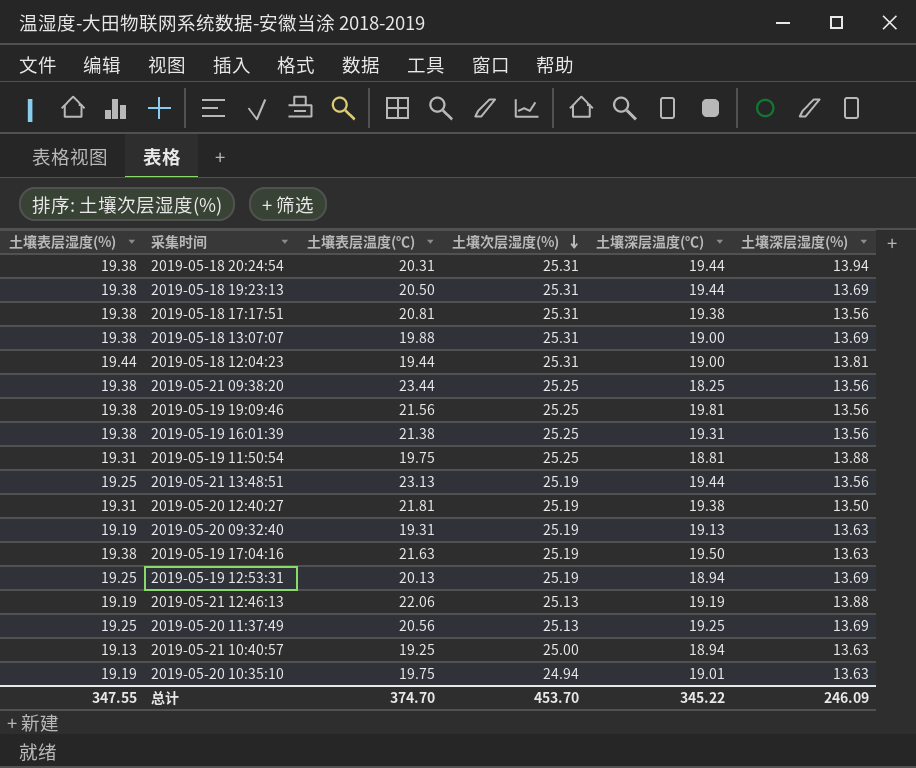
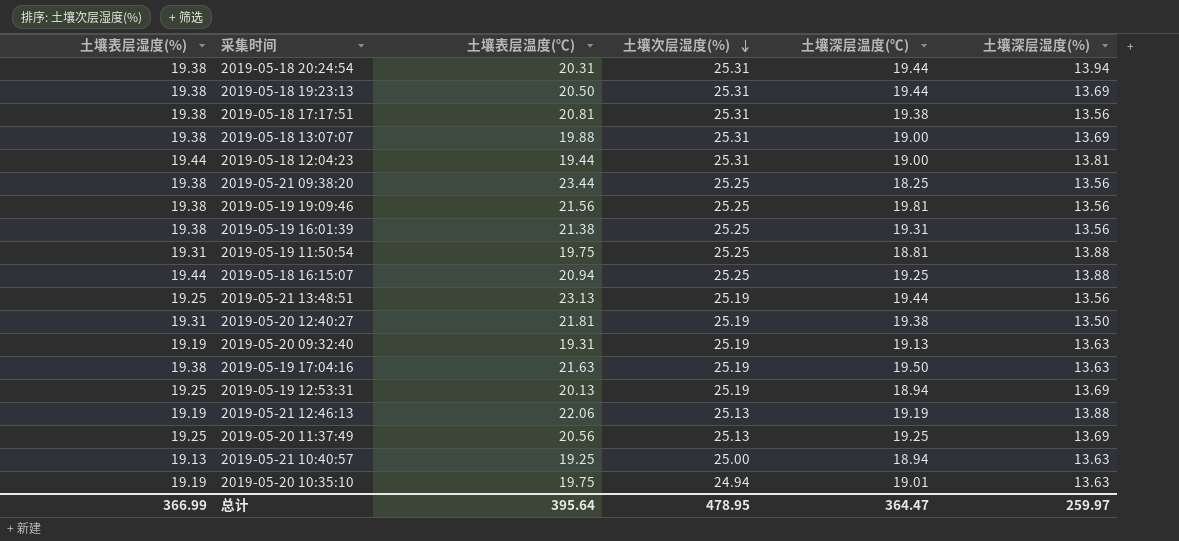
row 2019-05-18 16:15:07: none -> 19.44 | 20.94 | 25.25 | 19.25 | 13.88
总计 | 土壤表层湿度(%): 347.55 -> 366.99
总计 | 土壤表层温度(℃): 374.70 -> 395.64
总计 | 土壤次层湿度(%): 453.70 -> 478.95
总计 | 土壤深层温度(℃): 345.22 -> 364.47
总计 | 土壤深层湿度(%): 246.09 -> 259.97

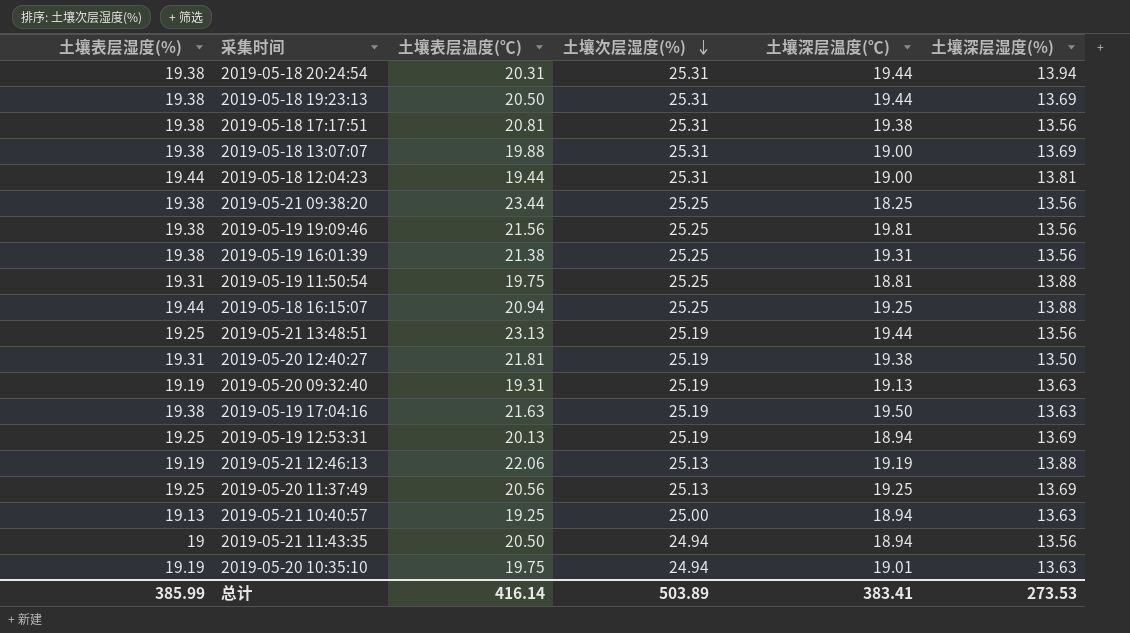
row 2019-05-21 11:43:35: none -> 19 | 20.50 | 24.94 | 18.94 | 13.56
总计 | 土壤表层湿度(%): 366.99 -> 385.99
总计 | 土壤表层温度(℃): 395.64 -> 416.14
总计 | 土壤次层湿度(%): 478.95 -> 503.89
总计 | 土壤深层温度(℃): 364.47 -> 383.41
总计 | 土壤深层湿度(%): 259.97 -> 273.53

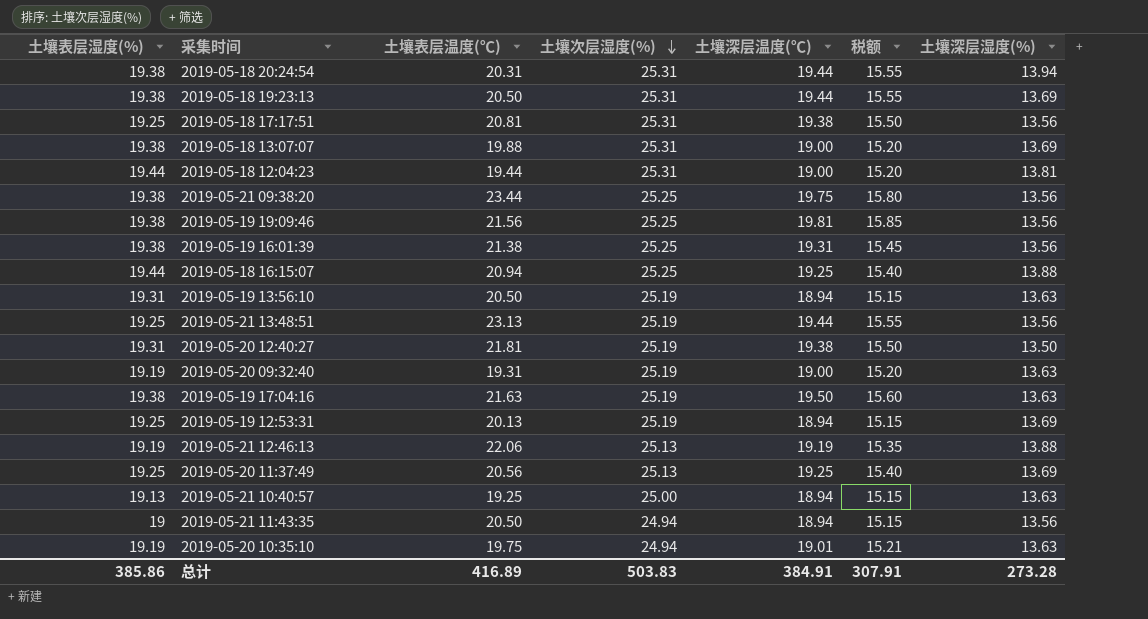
column 税额 | formula: none -> [土壤深层温度(℃)] * 0.8
row 2019-05-19 11:50:54: 19.31 | 19.75 | 25.25 | 18.81 | 13.88 -> none
2019-05-18 17:17:51 | 土壤表层湿度(%): 19.38 -> 19.25
2019-05-21 09:38:20 | 土壤深层温度(℃): 18.25 -> 19.75
row 2019-05-19 13:56:10: none -> 19.31 | 20.50 | 25.19 | 18.94 | 15.15 | 13.63
2019-05-20 09:32:40 | 土壤深层温度(℃): 19.13 -> 19.00
总计 | 土壤表层湿度(%): 385.99 -> 385.86
总计 | 土壤表层温度(℃): 416.14 -> 416.89
总计 | 土壤次层湿度(%): 503.89 -> 503.83
总计 | 土壤深层温度(℃): 383.41 -> 384.91
总计 | 土壤深层湿度(%): 273.53 -> 273.28

